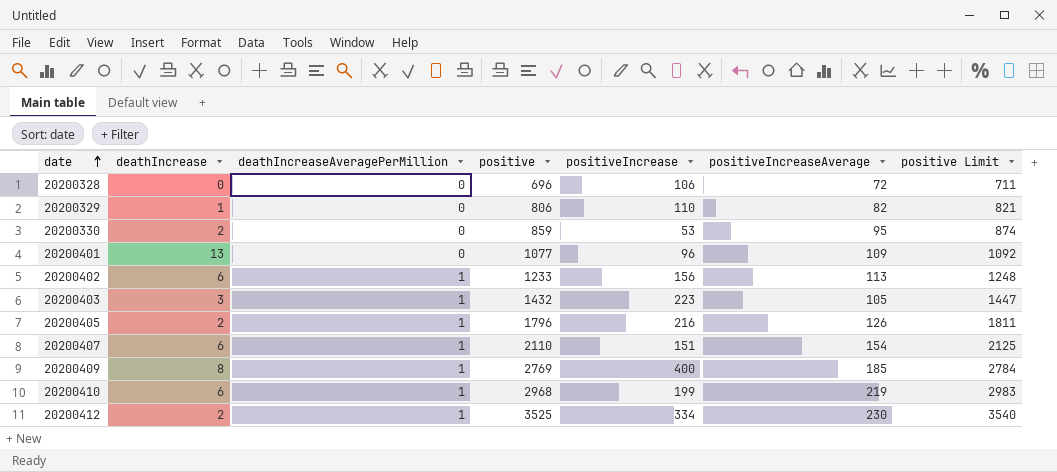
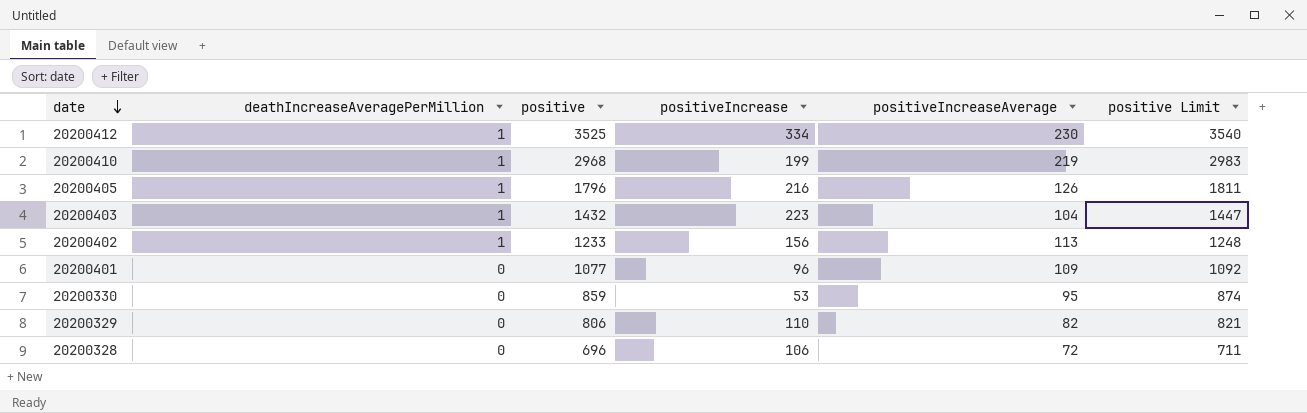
row order: date ascending -> date descending
column deathIncrease | position: 2 -> none
row 20200407: 6 | 1 | 2110 | 151 | 154 | 2125 -> none
row 20200409: 8 | 1 | 2769 | 400 | 185 | 2784 -> none
20200403 | positiveIncreaseAverage: 105 -> 104

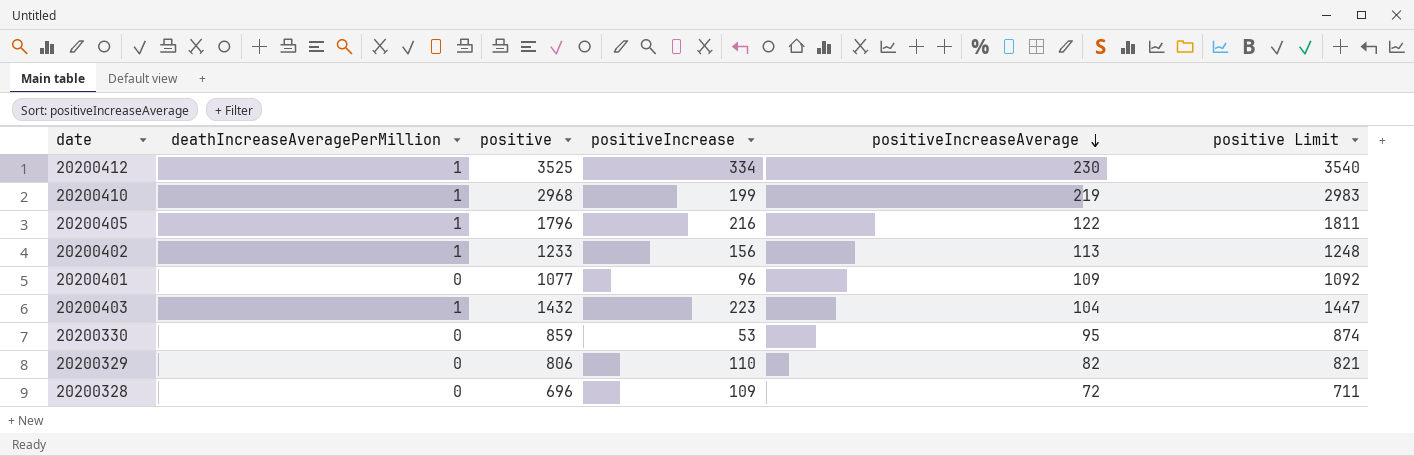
row order: date descending -> positiveIncreaseAverage descending
20200405 | positiveIncreaseAverage: 126 -> 122
20200328 | positiveIncrease: 106 -> 109

